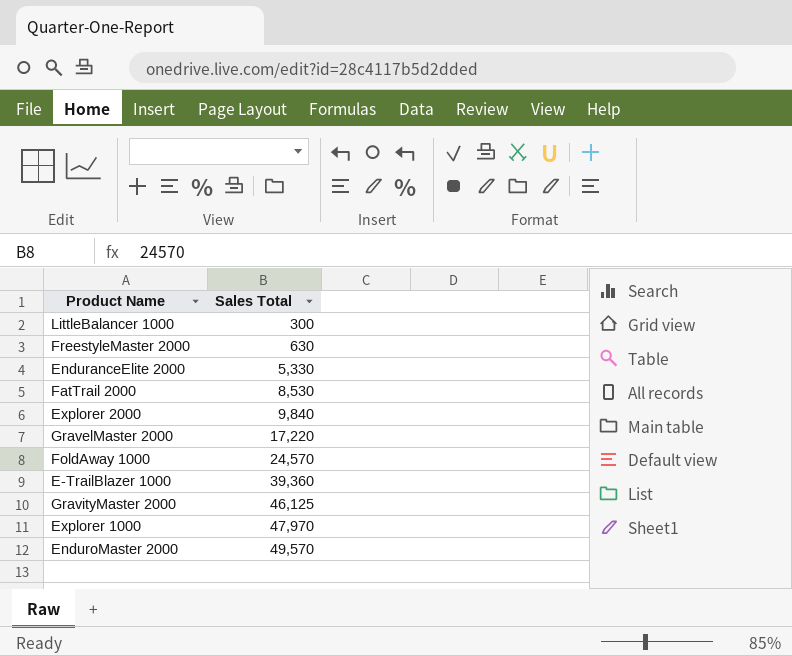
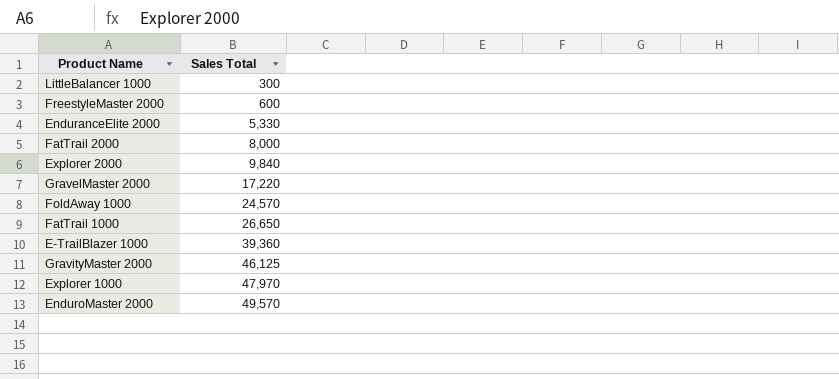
FreestyleMaster 2000 | Sales Total: 630 -> 600
FatTrail 2000 | Sales Total: 8,530 -> 8,000
row FatTrail 1000: none -> 26,650

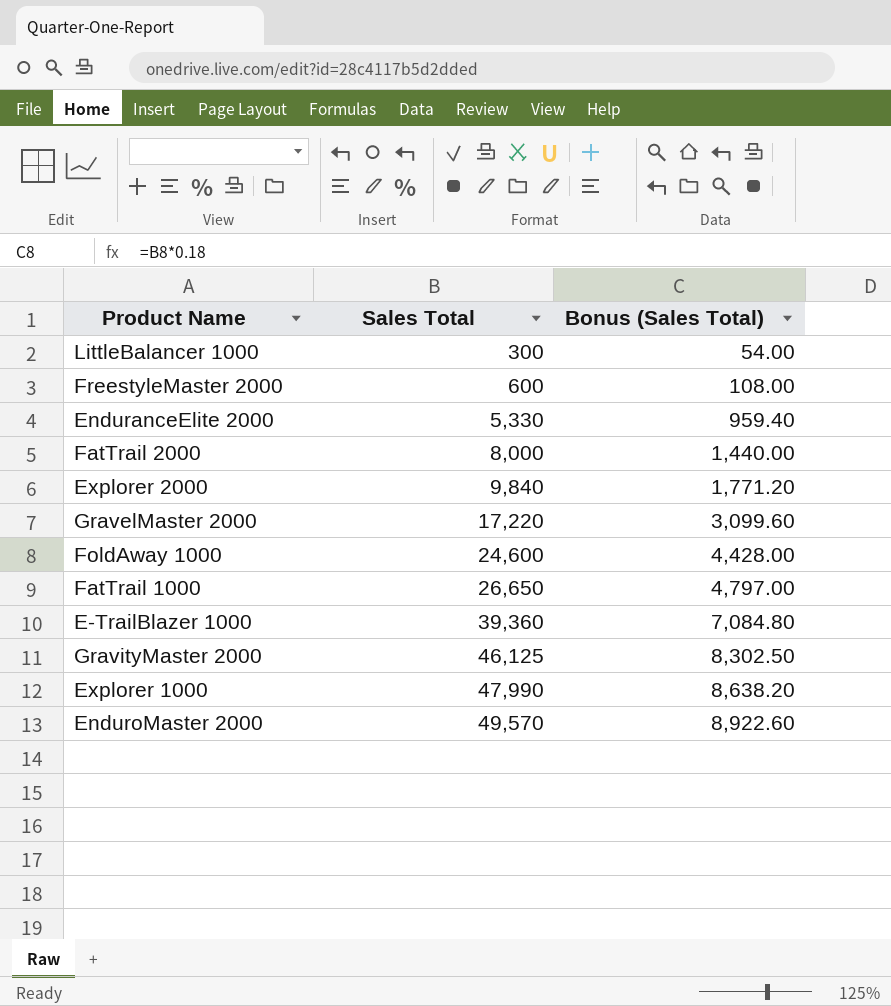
column Bonus (Sales Total) | formula: none -> [Sales Total] * 0.18
FoldAway 1000 | Sales Total: 24,570 -> 24,600
Explorer 1000 | Sales Total: 47,970 -> 47,990

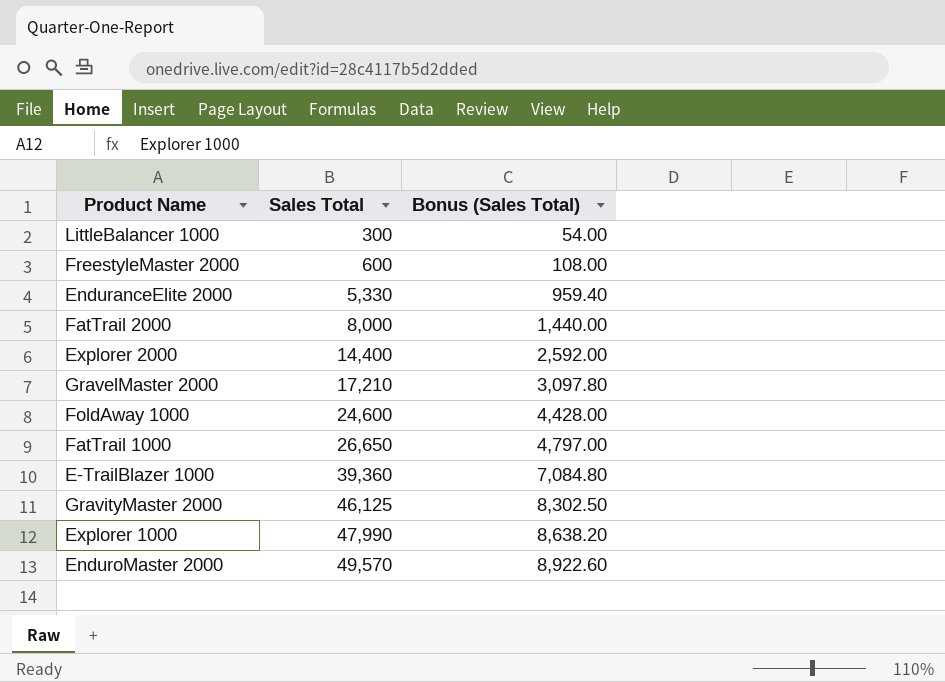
Explorer 2000 | Sales Total: 9,840 -> 14,400
Explorer 2000 | Bonus (Sales Total): 1,771.20 -> 2,592.00
GravelMaster 2000 | Sales Total: 17,220 -> 17,210
GravelMaster 2000 | Bonus (Sales Total): 3,099.60 -> 3,097.80

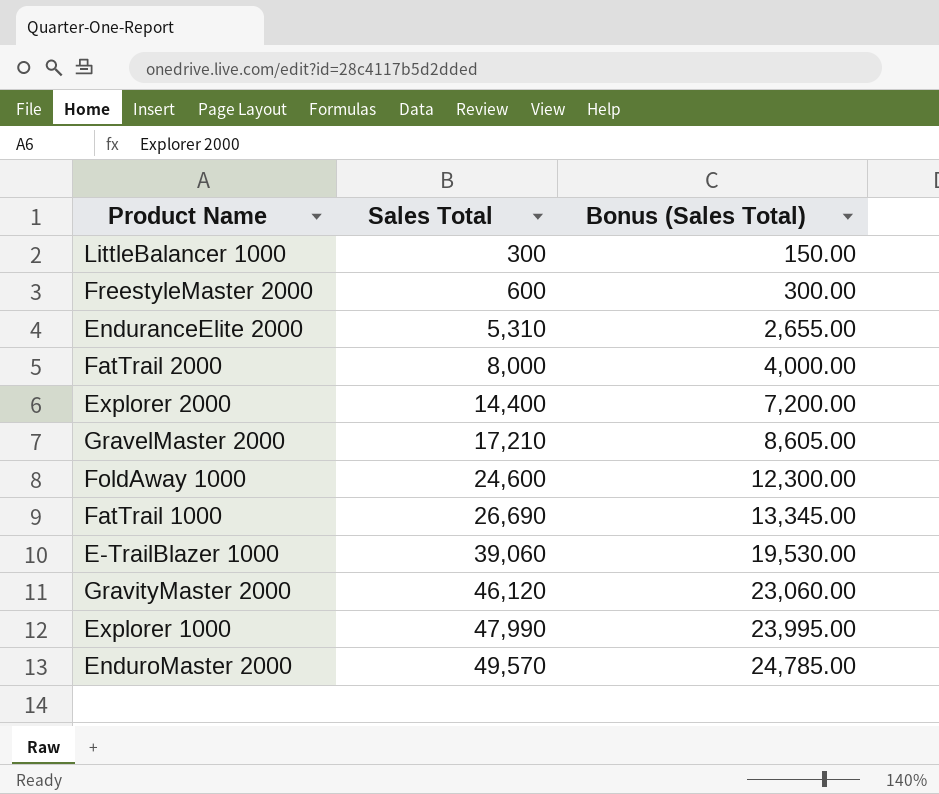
column Bonus (Sales Total) | formula: [Sales Total] * 0.18 -> [Sales Total] * 0.5
EnduranceElite 2000 | Sales Total: 5,330 -> 5,310
FatTrail 1000 | Sales Total: 26,650 -> 26,690
E-TrailBlazer 1000 | Sales Total: 39,360 -> 39,060
GravityMaster 2000 | Sales Total: 46,125 -> 46,120

